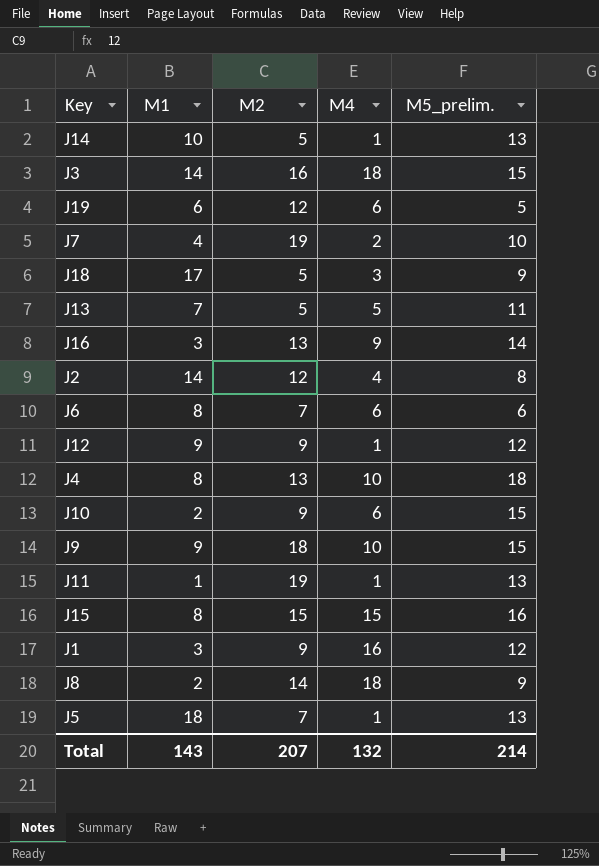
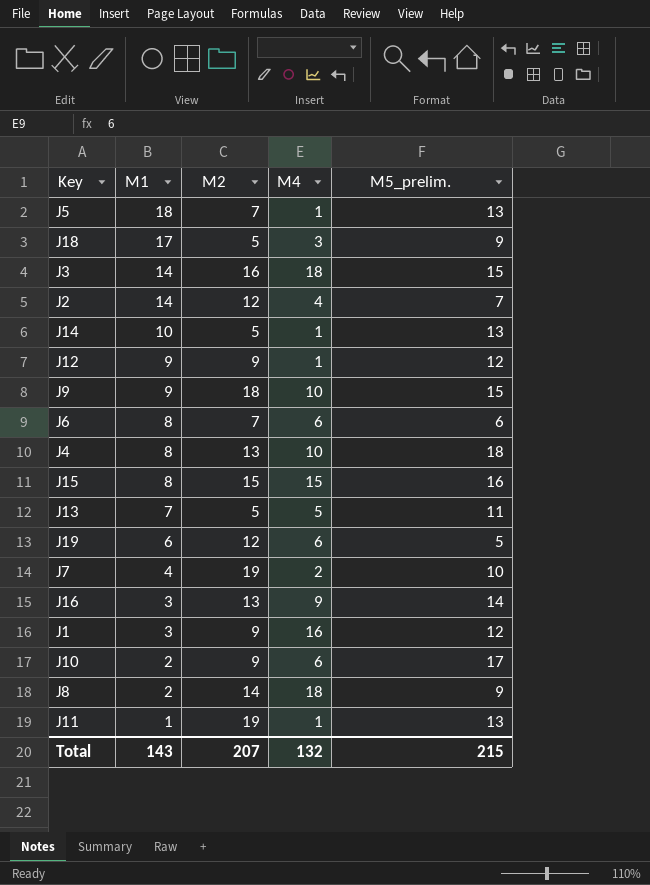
row order: none -> M1 descending
J2 | M5_prelim.: 8 -> 7
J10 | M5_prelim.: 15 -> 17
Total | M5_prelim.: 214 -> 215

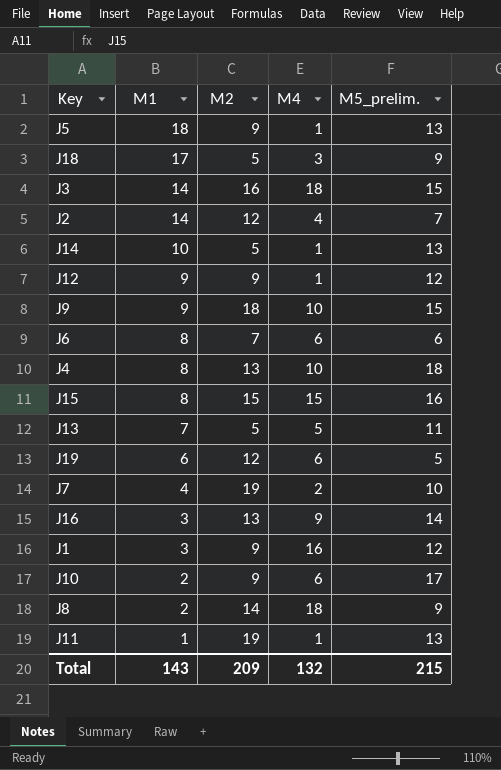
J5 | M2: 7 -> 9
Total | M2: 207 -> 209

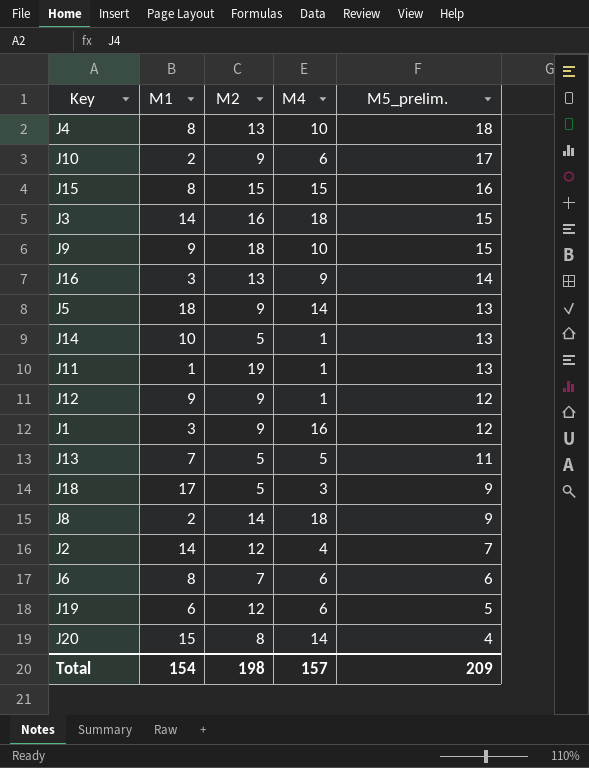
row order: M1 descending -> M5_prelim. descending
row J7: 4 | 19 | 2 | 10 -> none
J5 | M4: 1 -> 14
row J20: none -> 15 | 8 | 14 | 4
Total | M1: 143 -> 154
Total | M2: 209 -> 198
Total | M4: 132 -> 157
Total | M5_prelim.: 215 -> 209

